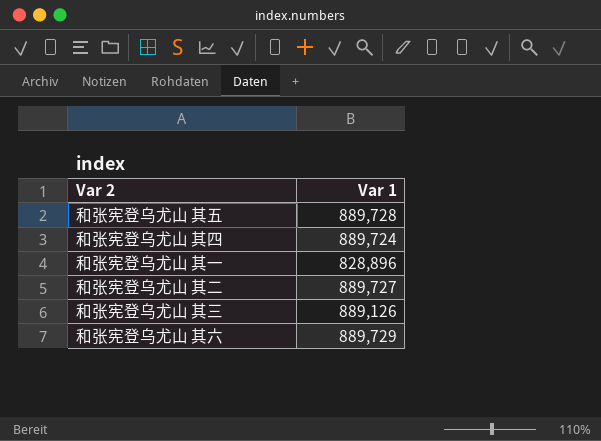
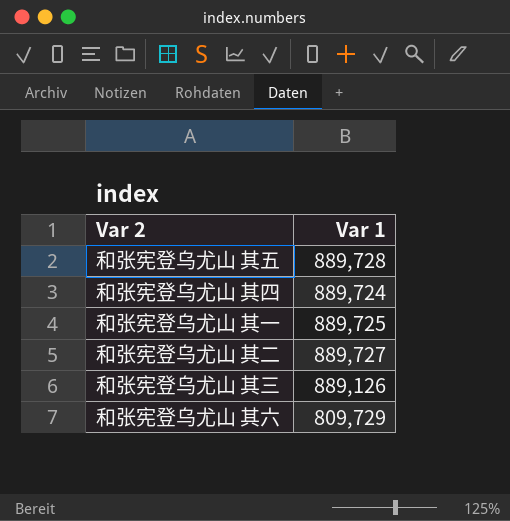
和张宪登乌尤山 其一 | Var 1: 828,896 -> 889,725
和张宪登乌尤山 其六 | Var 1: 889,729 -> 809,729

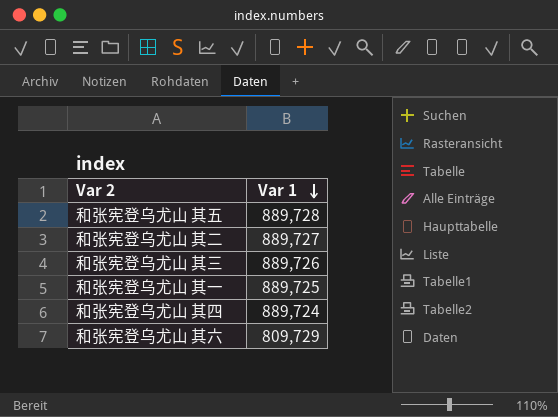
row order: none -> Var 1 descending
和张宪登乌尤山 其三 | Var 1: 889,126 -> 889,726

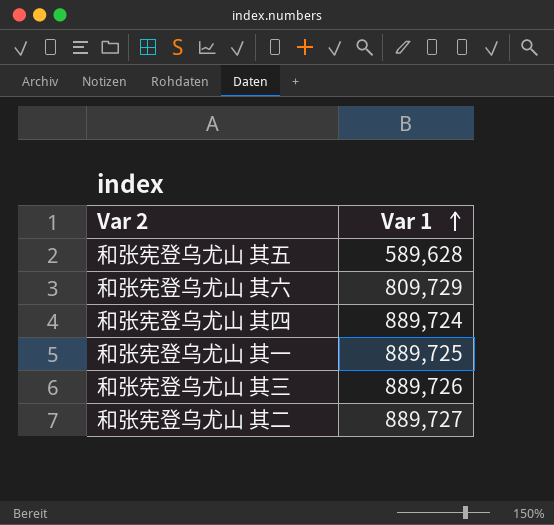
row order: Var 1 descending -> Var 1 ascending
和张宪登乌尤山 其五 | Var 1: 889,728 -> 589,628

